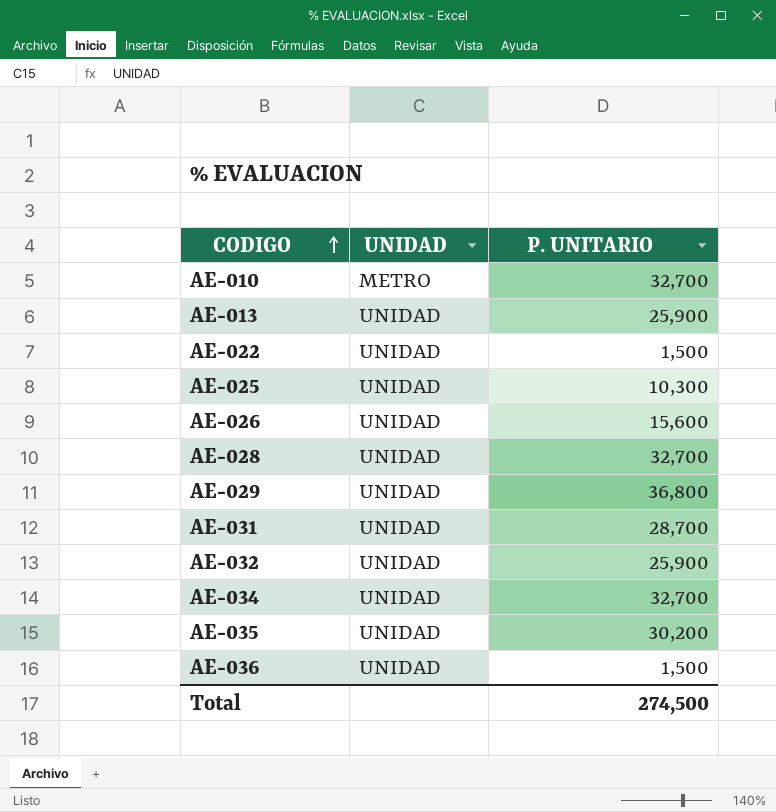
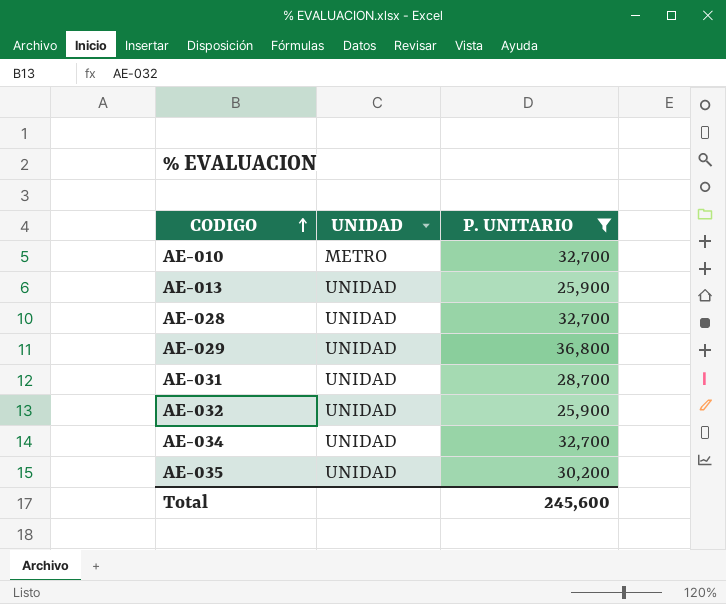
filter: none -> P. UNITARIO >= 25,900
Total | P. UNITARIO: 274,500 -> 245,600

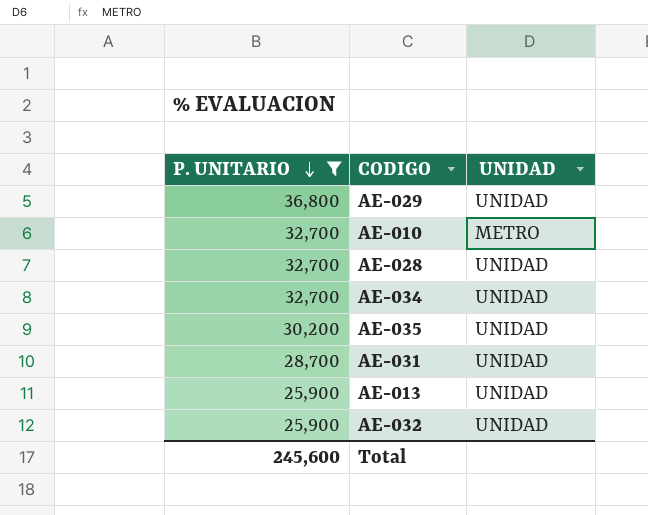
row order: CODIGO ascending -> P. UNITARIO descending
column P. UNITARIO | position: 3 -> 1

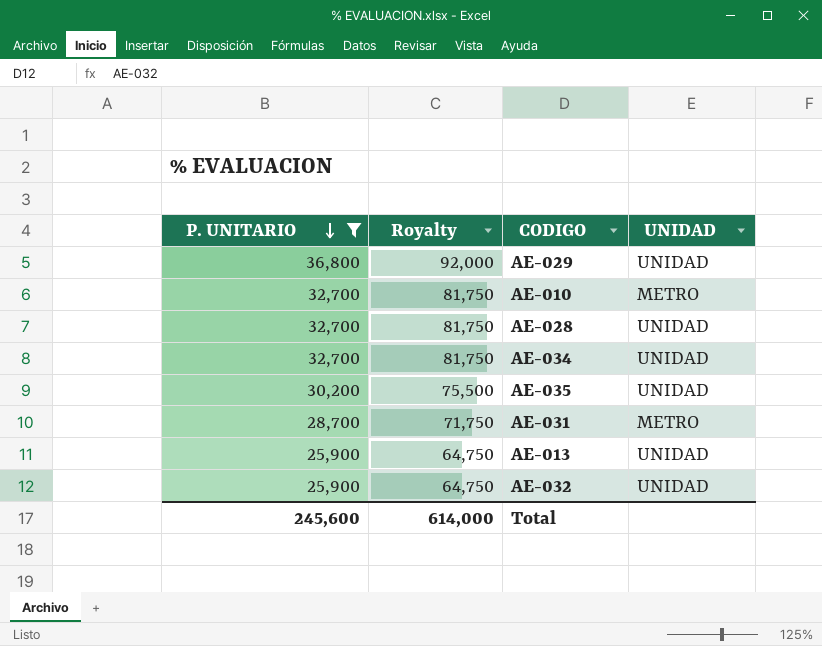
column Royalty | formula: none -> [P. UNITARIO] * 2.5
AE-031 | UNIDAD: UNIDAD -> METRO

